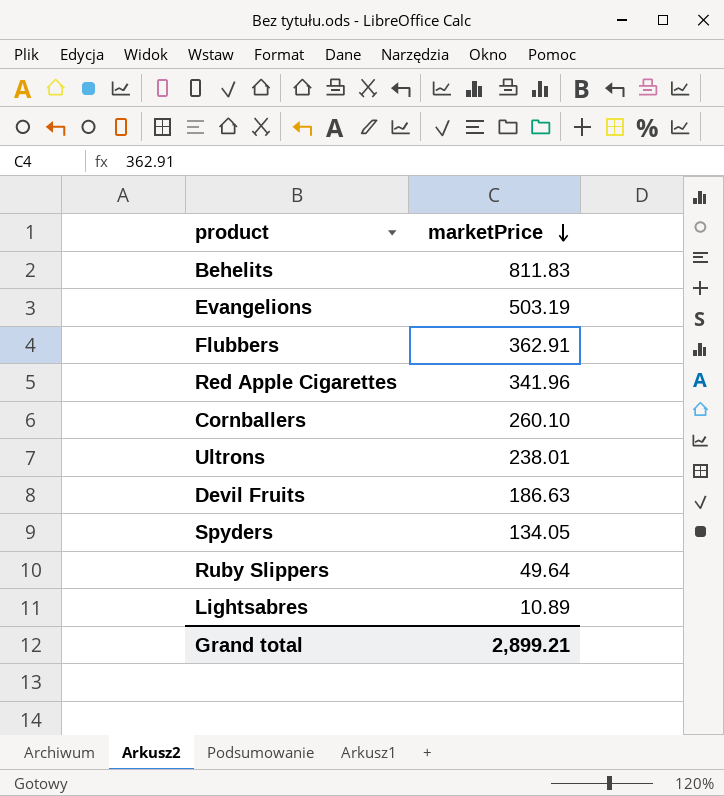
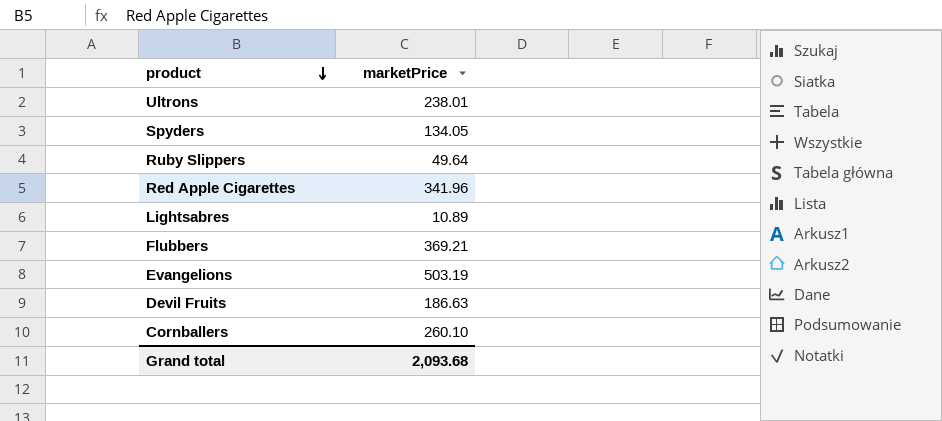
row order: marketPrice descending -> product descending
row Behelits: 811.83 -> none
Flubbers | marketPrice: 362.91 -> 369.21
Grand total | marketPrice: 2,899.21 -> 2,093.68

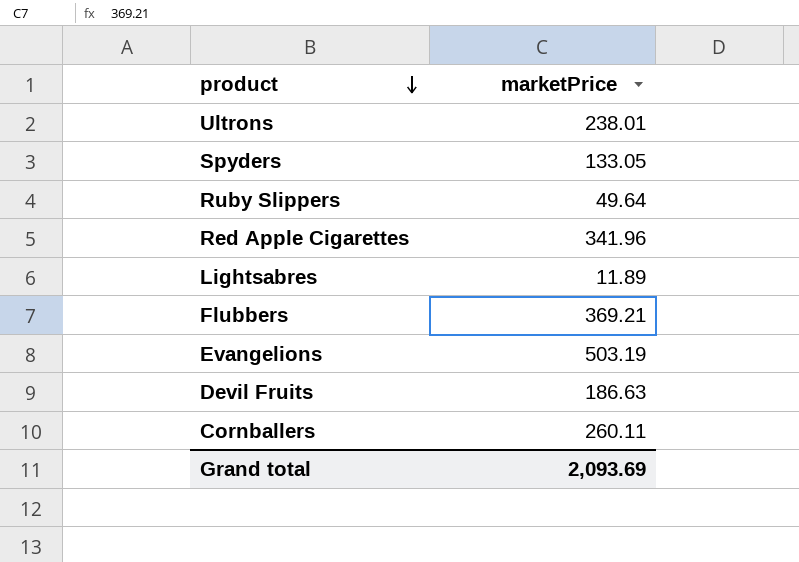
Spyders | marketPrice: 134.05 -> 133.05
Lightsabres | marketPrice: 10.89 -> 11.89
Cornballers | marketPrice: 260.10 -> 260.11
Grand total | marketPrice: 2,093.68 -> 2,093.69

